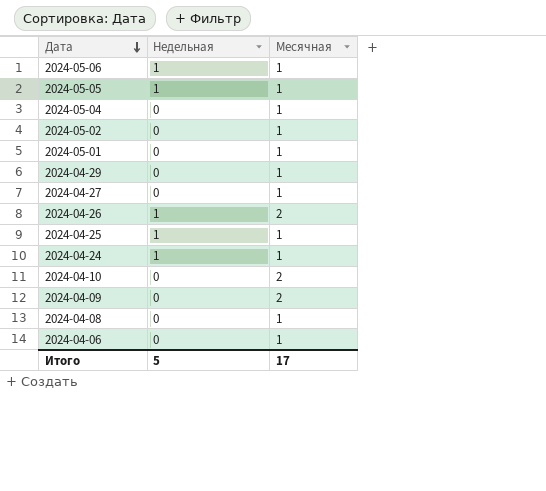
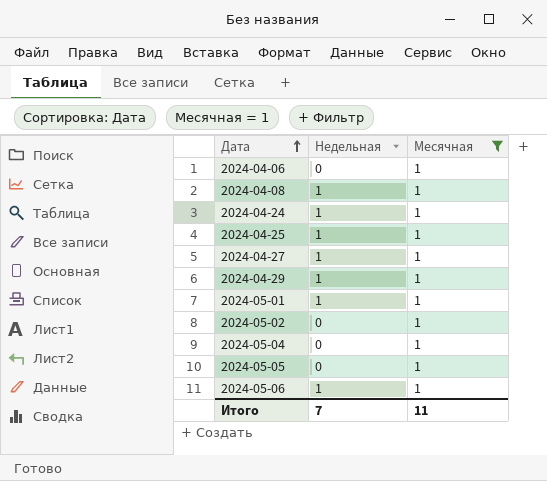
filter: none -> Месячная = 1
row order: Дата descending -> Дата ascending
2024-04-08 | Недельная: 0 -> 1
2024-04-27 | Недельная: 0 -> 1
2024-04-29 | Недельная: 0 -> 1
2024-05-01 | Недельная: 0 -> 1
2024-05-05 | Недельная: 1 -> 0
Итого | Недельная: 5 -> 7
Итого | Месячная: 17 -> 11

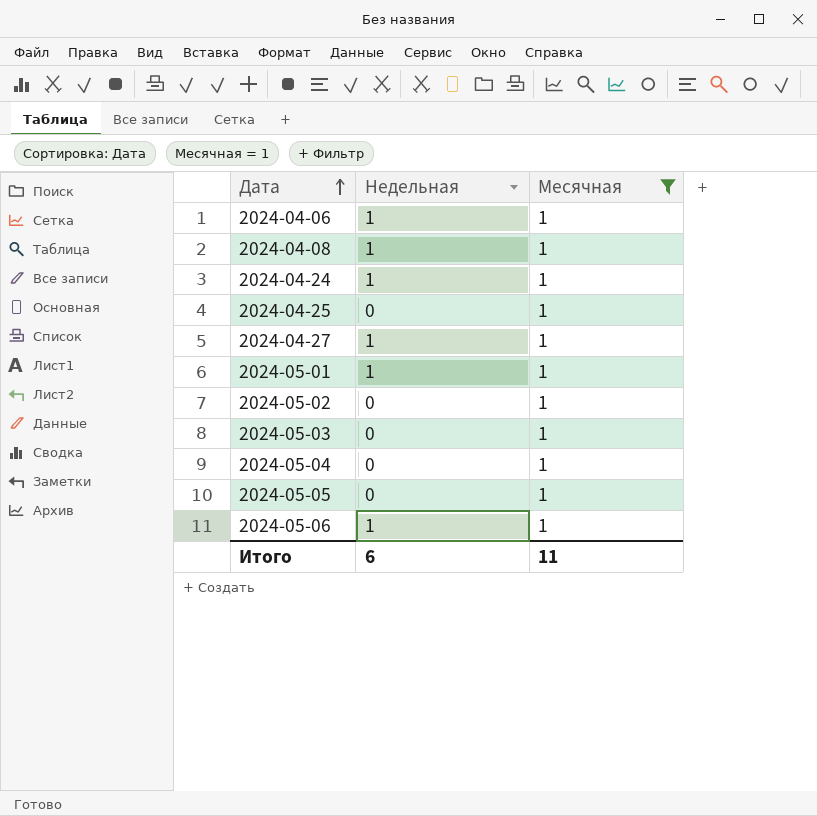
row 2024-04-29: 1 | 1 -> none
2024-04-06 | Недельная: 0 -> 1
2024-04-25 | Недельная: 1 -> 0
row 2024-05-03: none -> 0 | 1
Итого | Недельная: 7 -> 6

